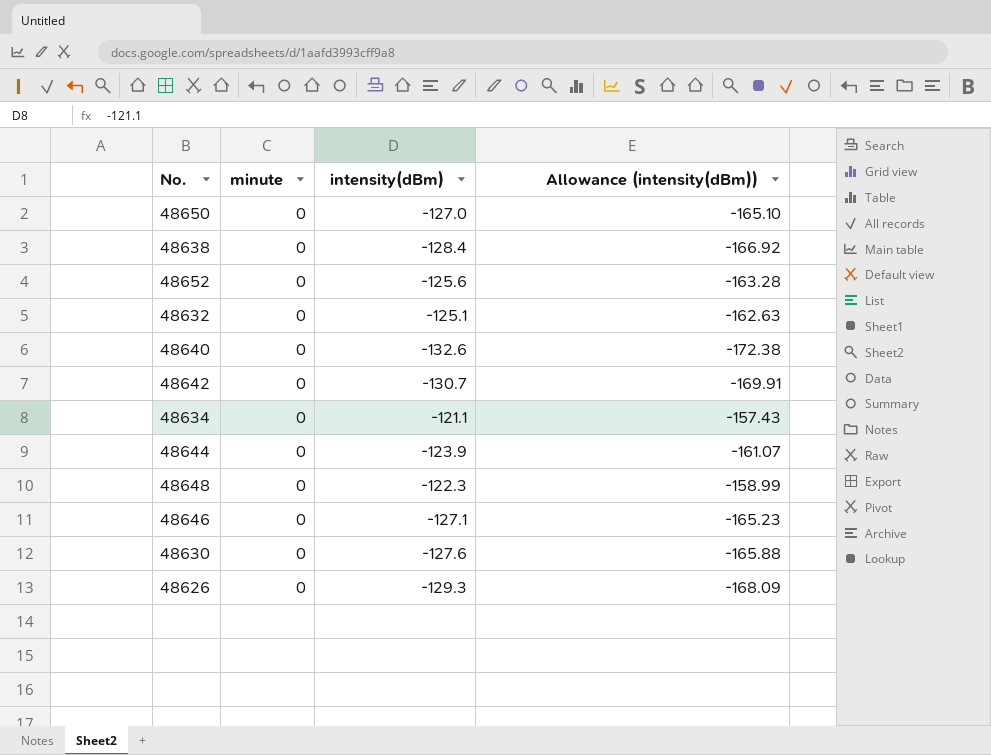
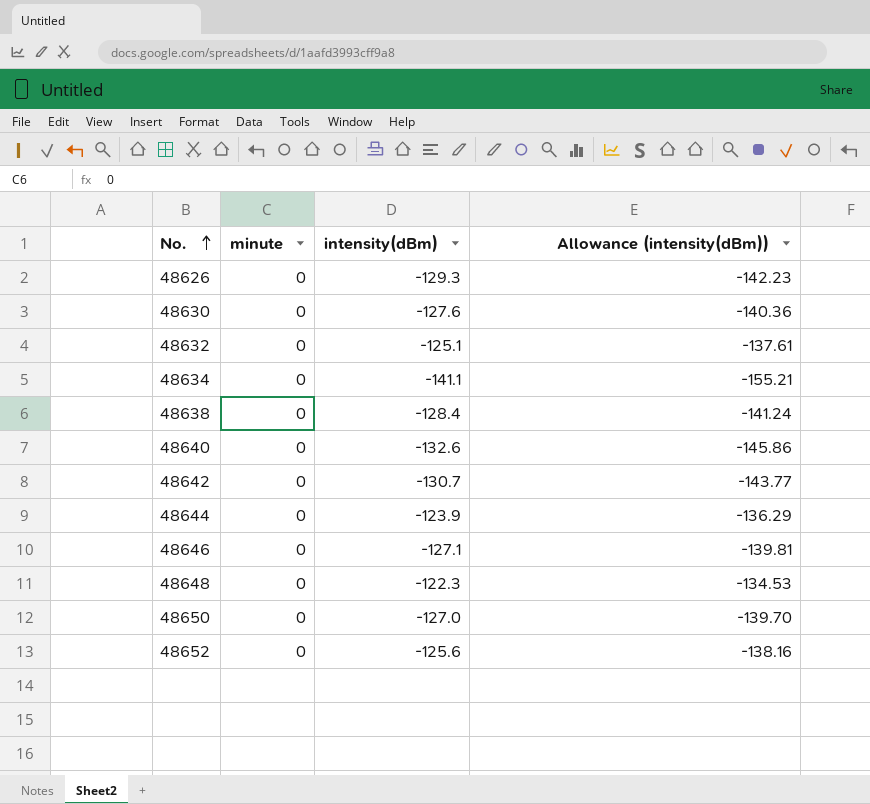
row order: none -> No. ascending
column Allowance (intensity(dBm)) | formula: [intensity(dBm)] * 1.3 -> [intensity(dBm)] * 1.1
48634 | intensity(dBm): -121.1 -> -141.1

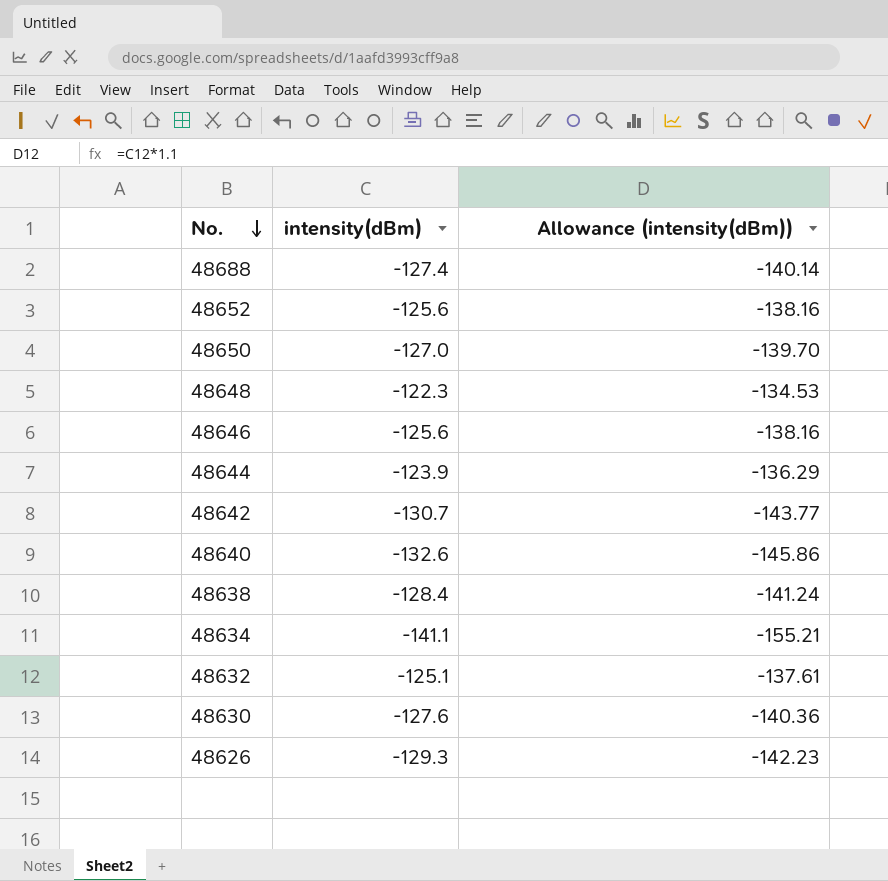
row order: No. ascending -> No. descending
column minute | position: 2 -> none
row 48688: none -> -127.4 | -140.14
48646 | intensity(dBm): -127.1 -> -125.6
48646 | Allowance (intensity(dBm)): -139.81 -> -138.16

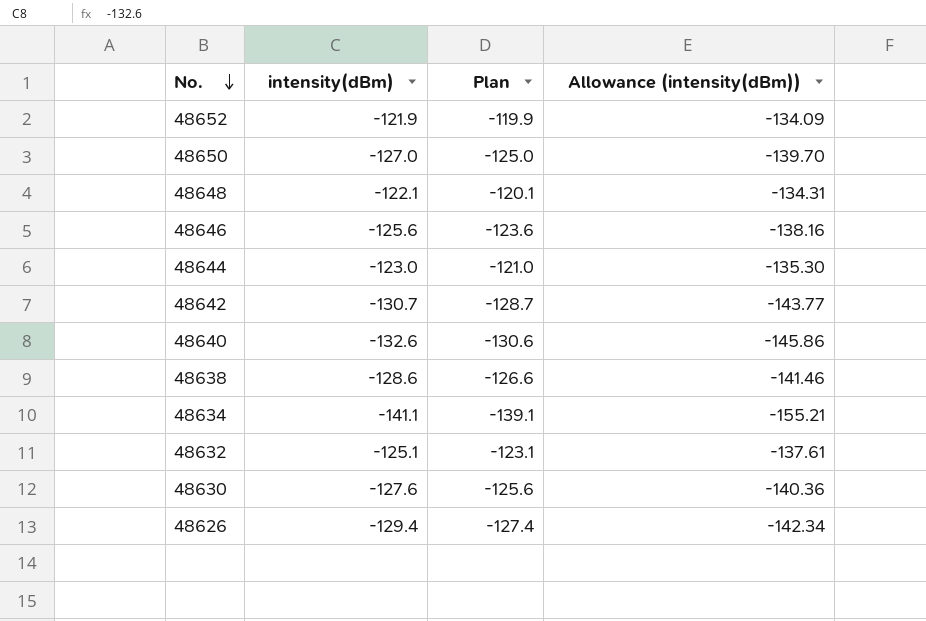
column Plan | formula: none -> [intensity(dBm)] + 2
row 48688: -127.4 | -140.14 -> none
48652 | intensity(dBm): -125.6 -> -121.9
48652 | Allowance (intensity(dBm)): -138.16 -> -134.09
48648 | intensity(dBm): -122.3 -> -122.1
48648 | Allowance (intensity(dBm)): -134.53 -> -134.31
48644 | intensity(dBm): -123.9 -> -123.0
48644 | Allowance (intensity(dBm)): -136.29 -> -135.30
48638 | intensity(dBm): -128.4 -> -128.6
48638 | Allowance (intensity(dBm)): -141.24 -> -141.46
48626 | intensity(dBm): -129.3 -> -129.4
48626 | Allowance (intensity(dBm)): -142.23 -> -142.34

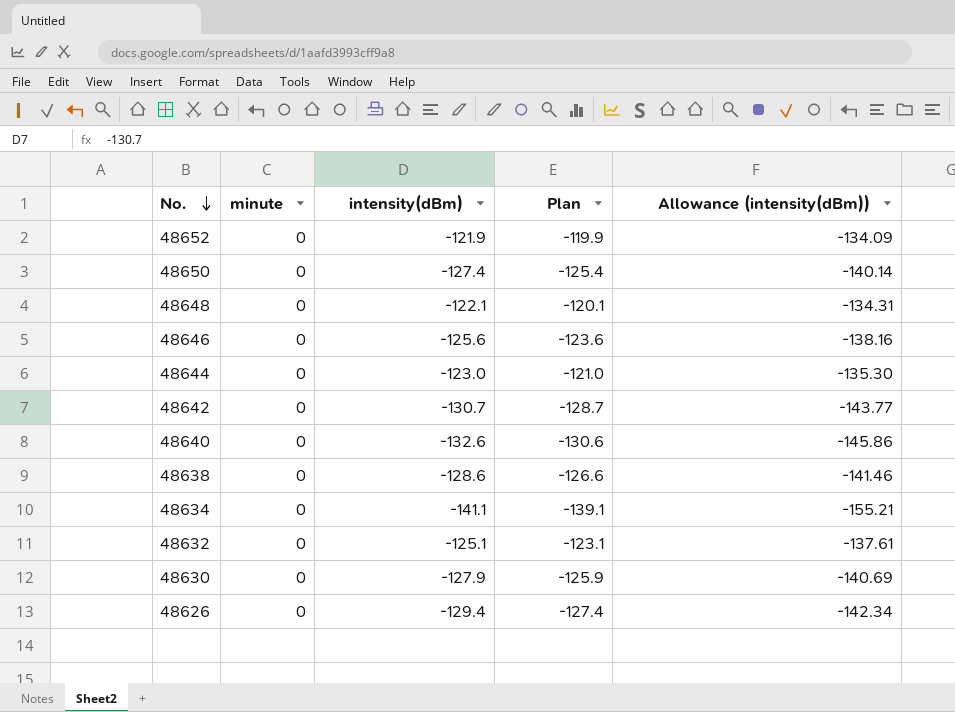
column minute | position: none -> 2
48650 | intensity(dBm): -127.0 -> -127.4
48650 | Plan: -125.0 -> -125.4
48650 | Allowance (intensity(dBm)): -139.70 -> -140.14
48630 | intensity(dBm): -127.6 -> -127.9
48630 | Plan: -125.6 -> -125.9
48630 | Allowance (intensity(dBm)): -140.36 -> -140.69

